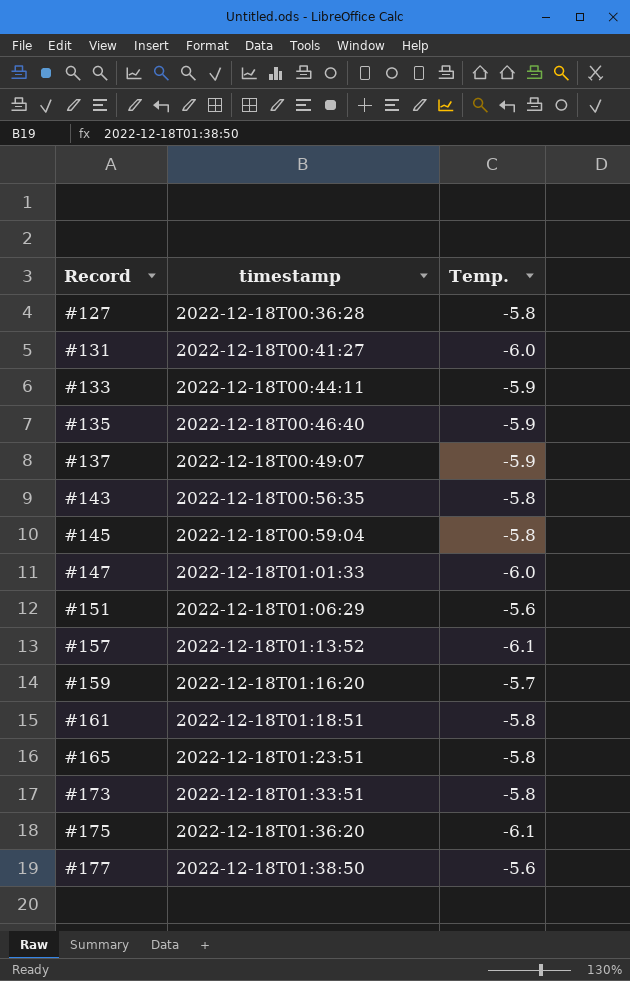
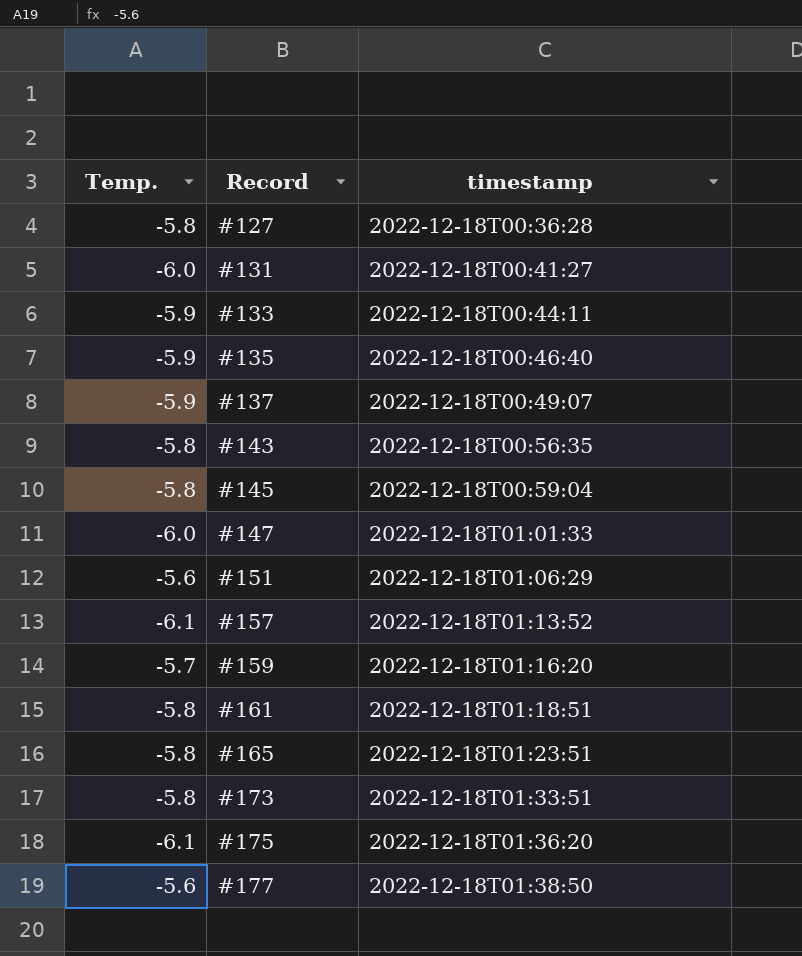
column Temp. | position: 3 -> 1

